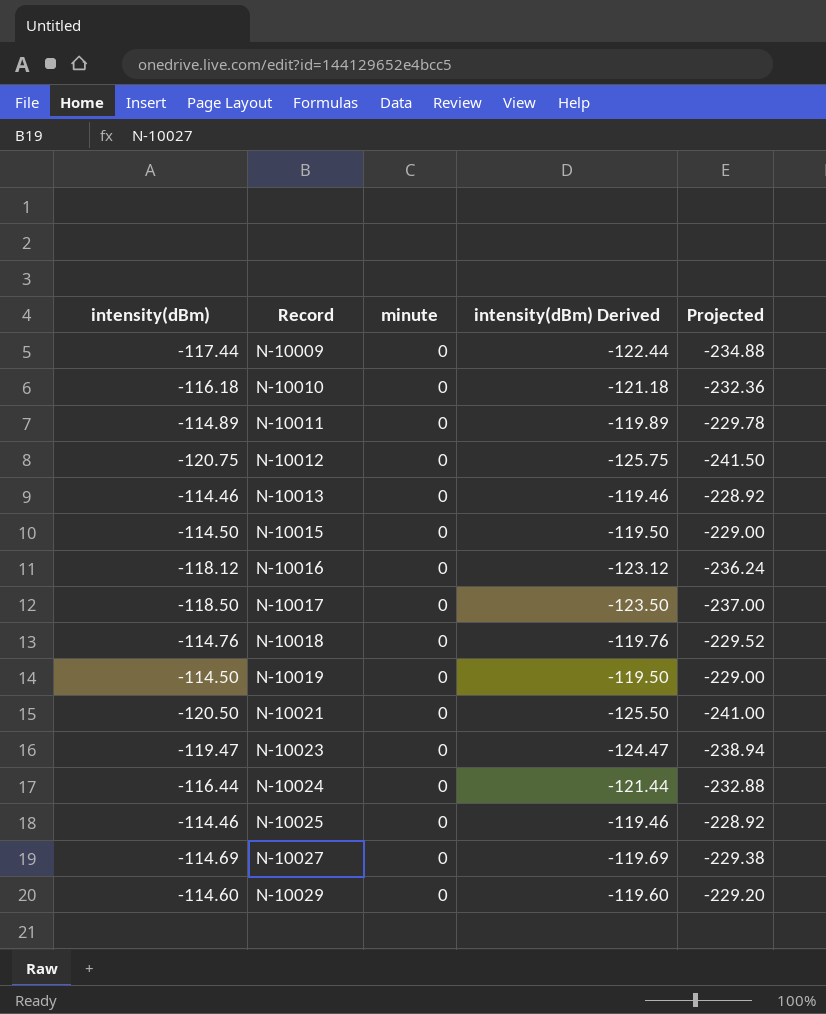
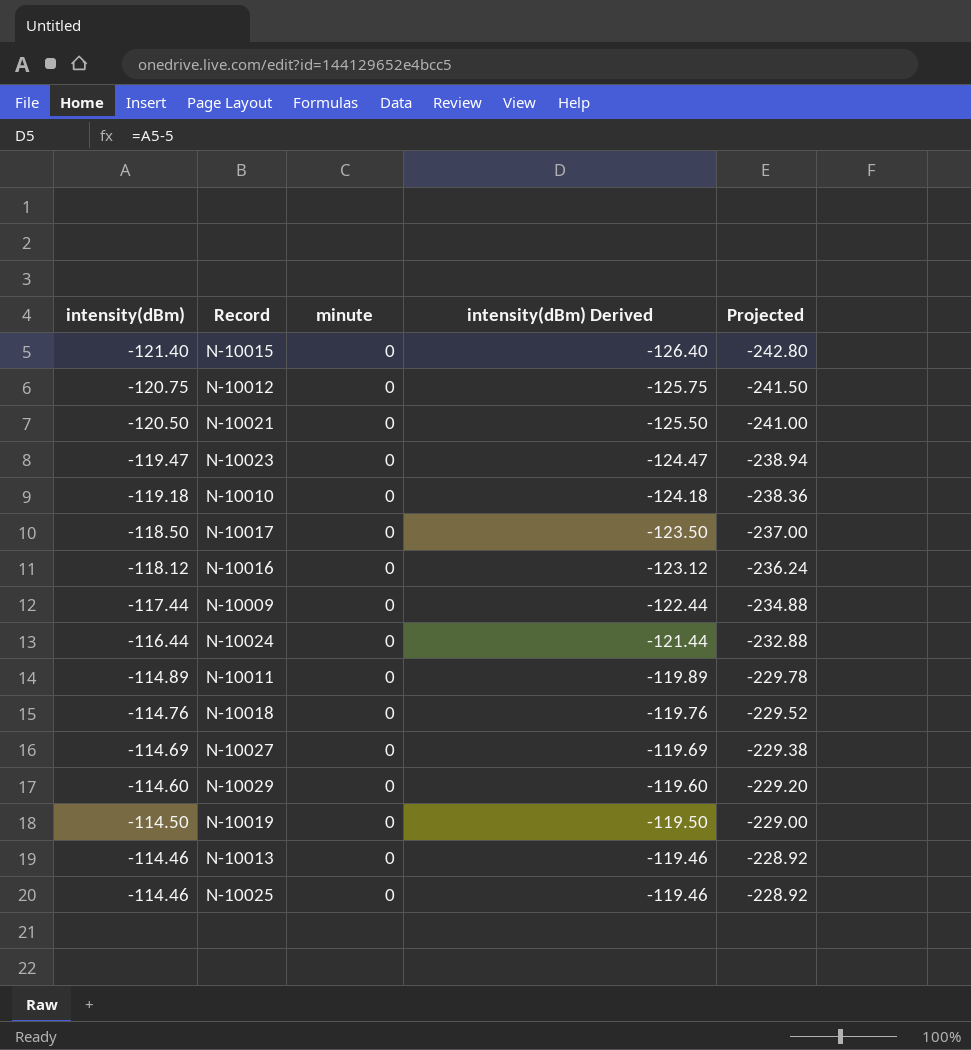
row order: Record ascending -> intensity(dBm) ascending
N-10015 | intensity(dBm): -114.50 -> -121.40
N-10015 | intensity(dBm) Derived: -119.50 -> -126.40
N-10015 | Projected: -229.00 -> -242.80
N-10010 | intensity(dBm): -116.18 -> -119.18
N-10010 | intensity(dBm) Derived: -121.18 -> -124.18
N-10010 | Projected: -232.36 -> -238.36

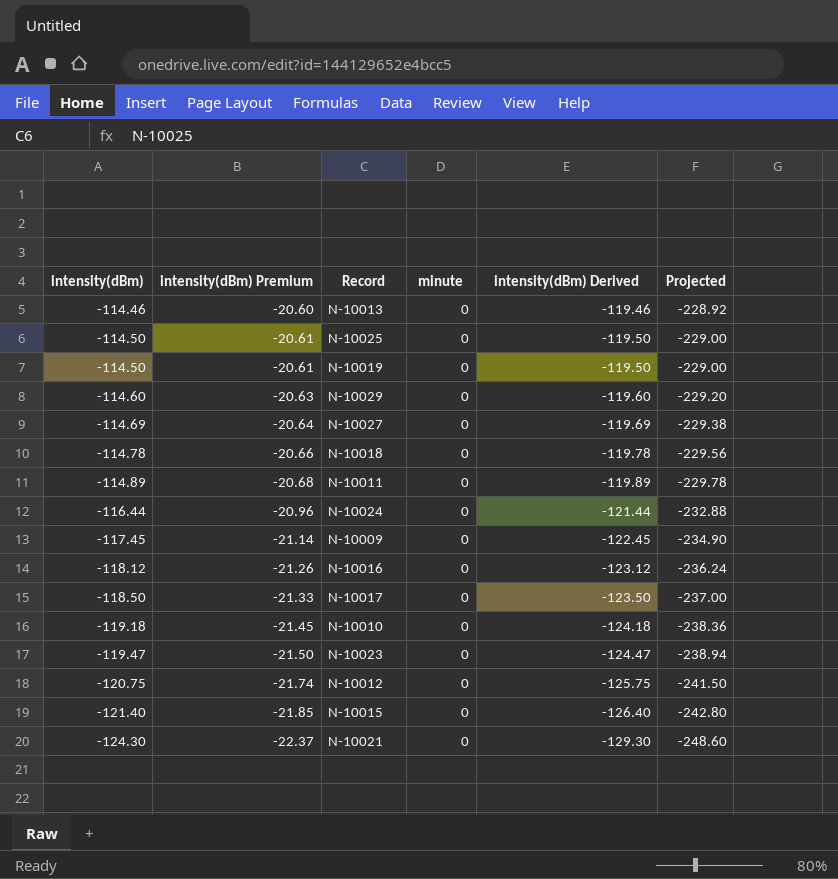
row order: intensity(dBm) ascending -> intensity(dBm) descending
column intensity(dBm) Premium | formula: none -> [intensity(dBm)] * 0.18
N-10025 | intensity(dBm): -114.46 -> -114.50
N-10025 | intensity(dBm) Derived: -119.46 -> -119.50
N-10025 | Projected: -228.92 -> -229.00
N-10018 | intensity(dBm): -114.76 -> -114.78
N-10018 | intensity(dBm) Derived: -119.76 -> -119.78
N-10018 | Projected: -229.52 -> -229.56
N-10009 | intensity(dBm): -117.44 -> -117.45
N-10009 | intensity(dBm) Derived: -122.44 -> -122.45
N-10009 | Projected: -234.88 -> -234.90
N-10021 | intensity(dBm): -120.50 -> -124.30
N-10021 | intensity(dBm) Derived: -125.50 -> -129.30
N-10021 | Projected: -241.00 -> -248.60

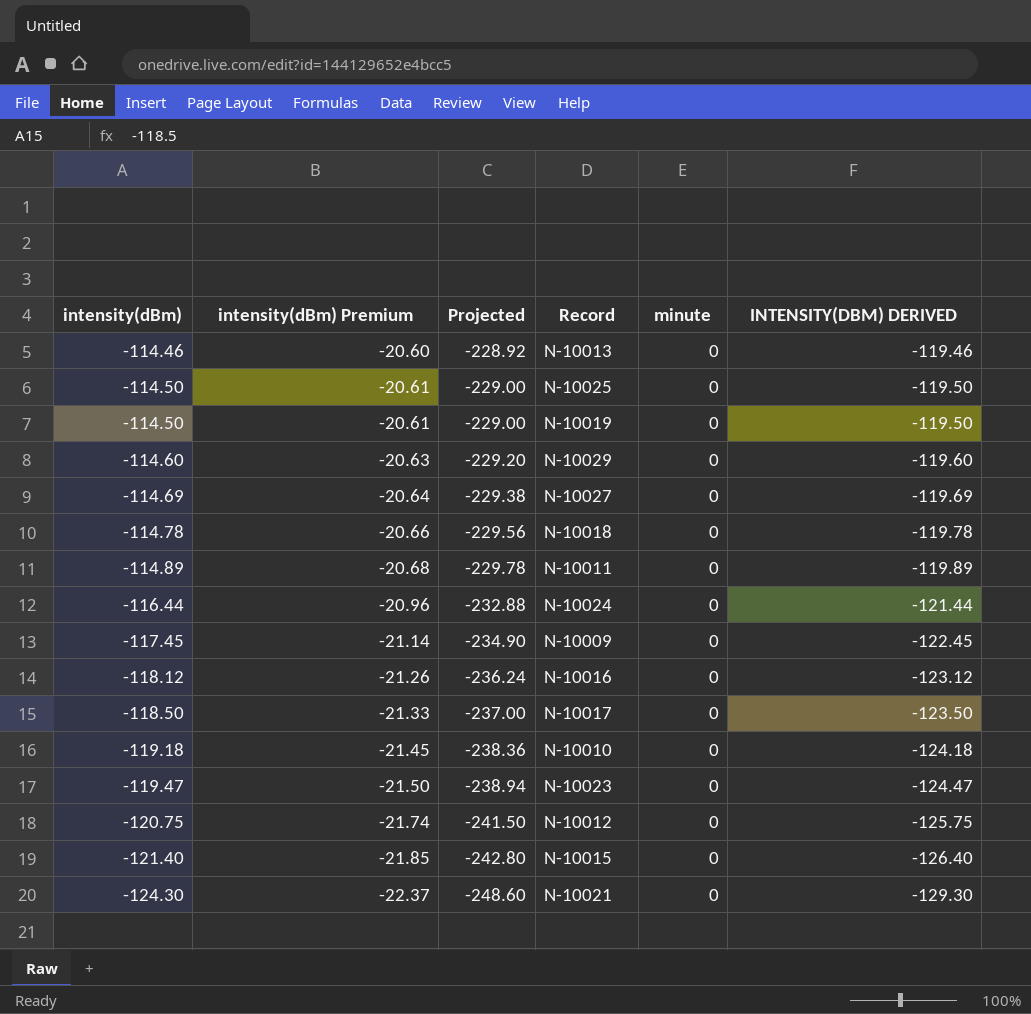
column Projected | position: 6 -> 3
column name: intensity(dBm) Derived -> INTENSITY(DBM) DERIVED

